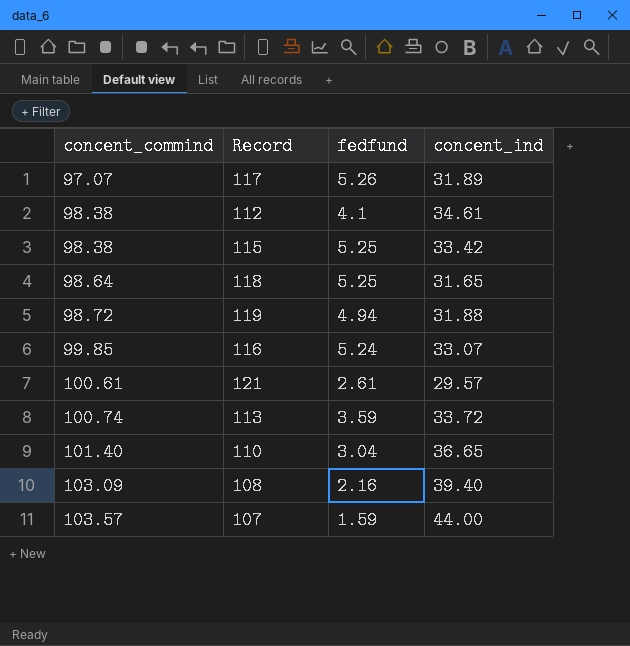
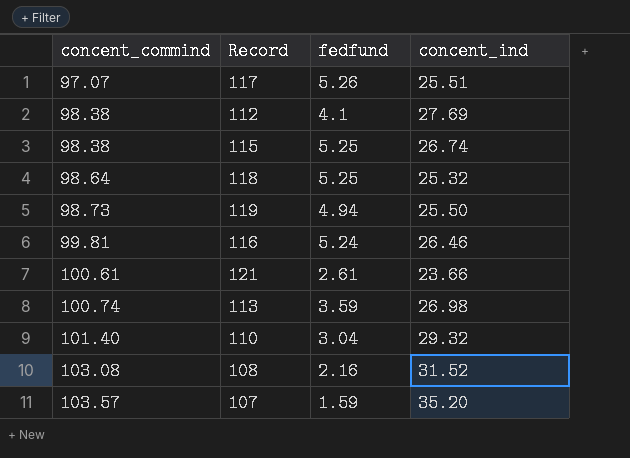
117 | concent_ind: 31.89 -> 25.51
112 | concent_ind: 34.61 -> 27.69
115 | concent_ind: 33.42 -> 26.74
118 | concent_ind: 31.65 -> 25.32
119 | concent_commind: 98.72 -> 98.73
119 | concent_ind: 31.88 -> 25.50
116 | concent_commind: 99.85 -> 99.81
116 | concent_ind: 33.07 -> 26.46
121 | concent_ind: 29.57 -> 23.66
113 | concent_ind: 33.72 -> 26.98
110 | concent_ind: 36.65 -> 29.32
108 | concent_commind: 103.09 -> 103.08
108 | concent_ind: 39.40 -> 31.52
107 | concent_ind: 44.00 -> 35.20

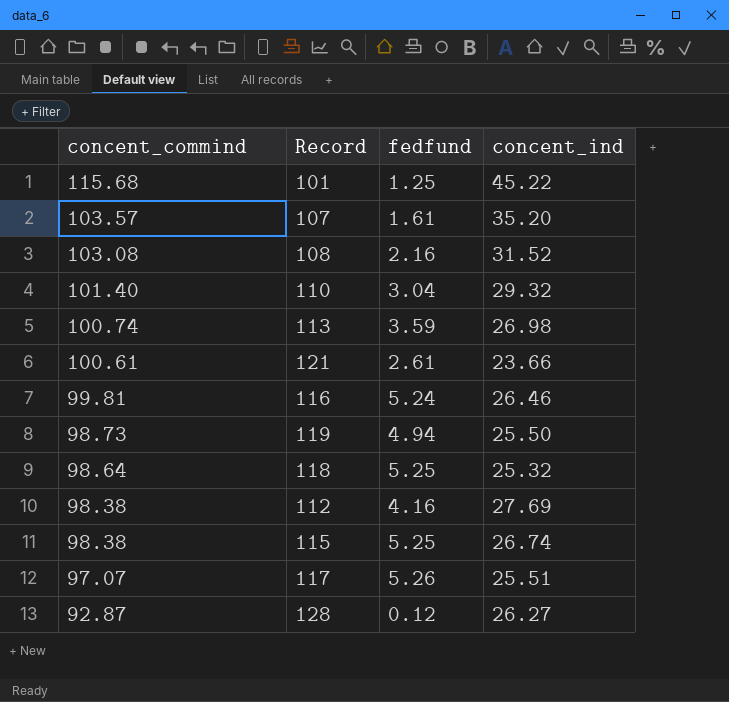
row order: concent_commind ascending -> concent_commind descending
row 101: none -> 115.68 | 1.25 | 45.22
107 | fedfund: 1.59 -> 1.61
112 | fedfund: 4.1 -> 4.16
row 128: none -> 92.87 | 0.12 | 26.27

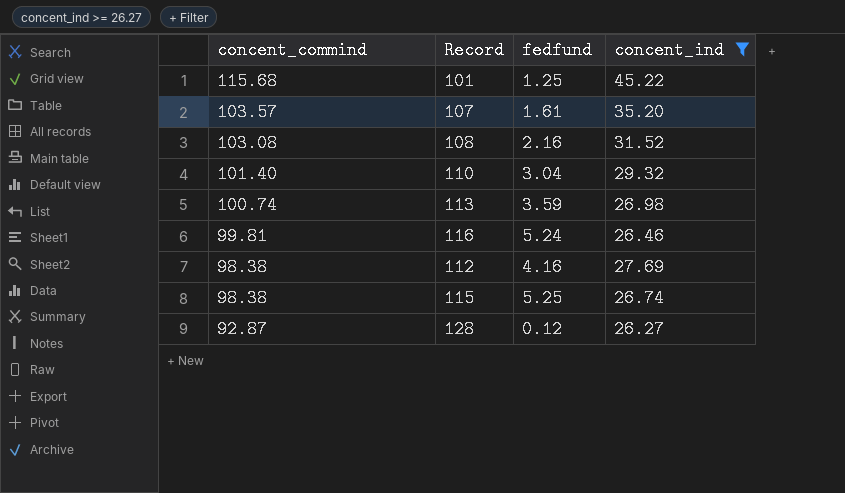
filter: none -> concent_ind >= 26.27

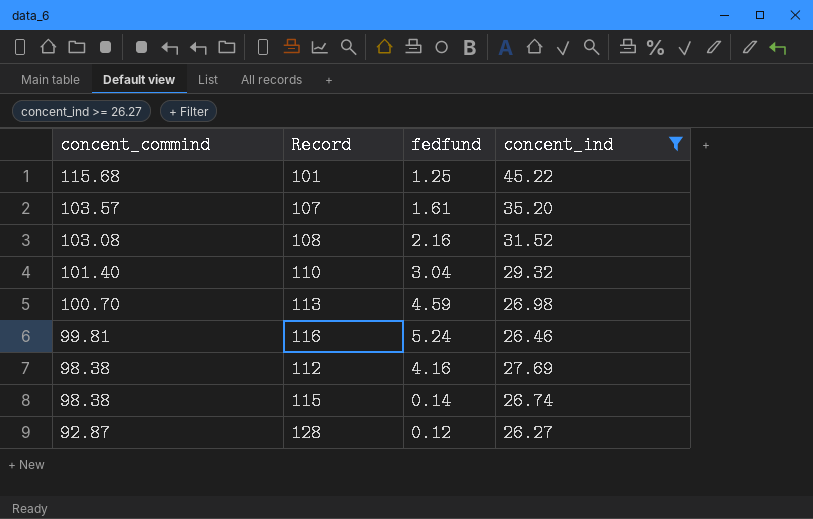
113 | concent_commind: 100.74 -> 100.70
113 | fedfund: 3.59 -> 4.59
115 | fedfund: 5.25 -> 0.14

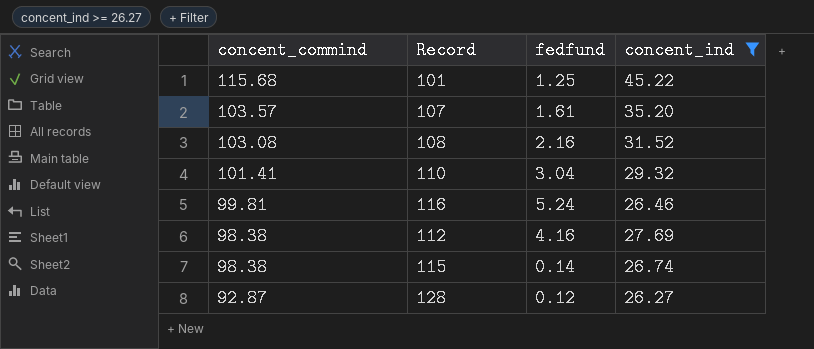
row 113: 100.70 | 4.59 | 26.98 -> none
110 | concent_commind: 101.40 -> 101.41

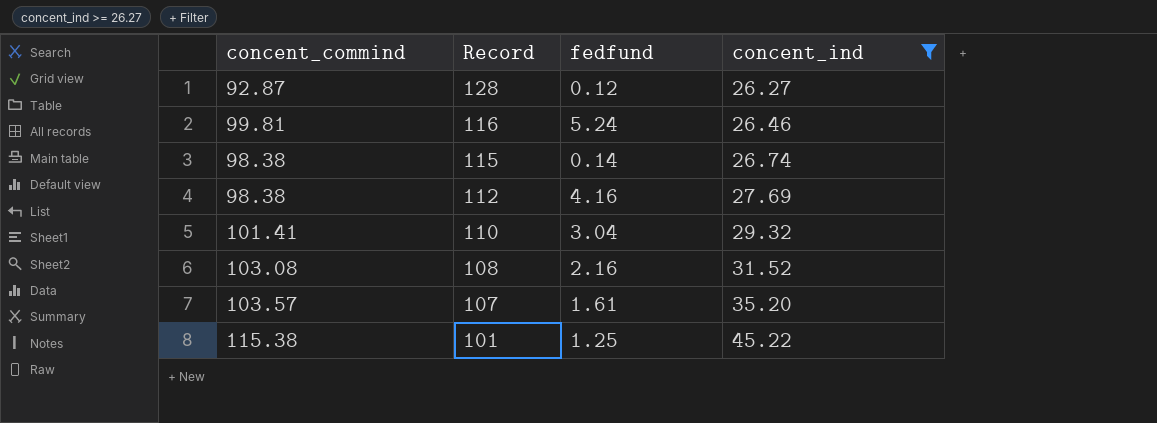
row order: concent_commind descending -> Record descending
101 | concent_commind: 115.68 -> 115.38

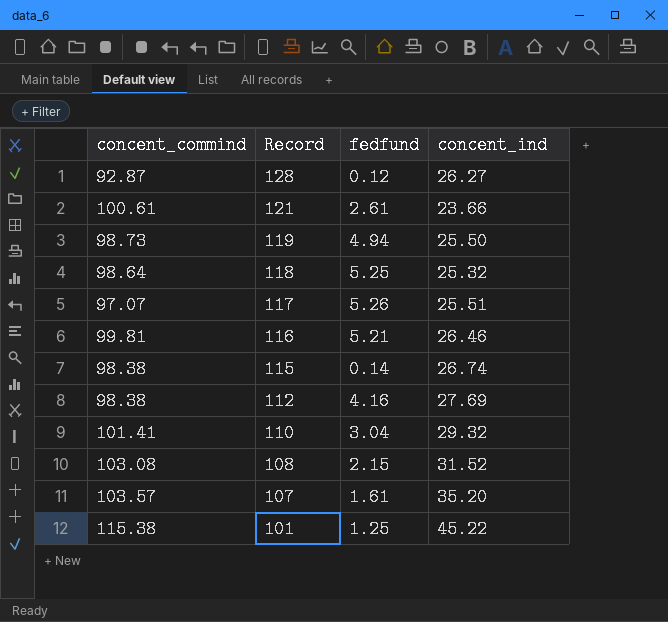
filter: concent_ind >= 26.27 -> none
116 | fedfund: 5.24 -> 5.21
108 | fedfund: 2.16 -> 2.15

